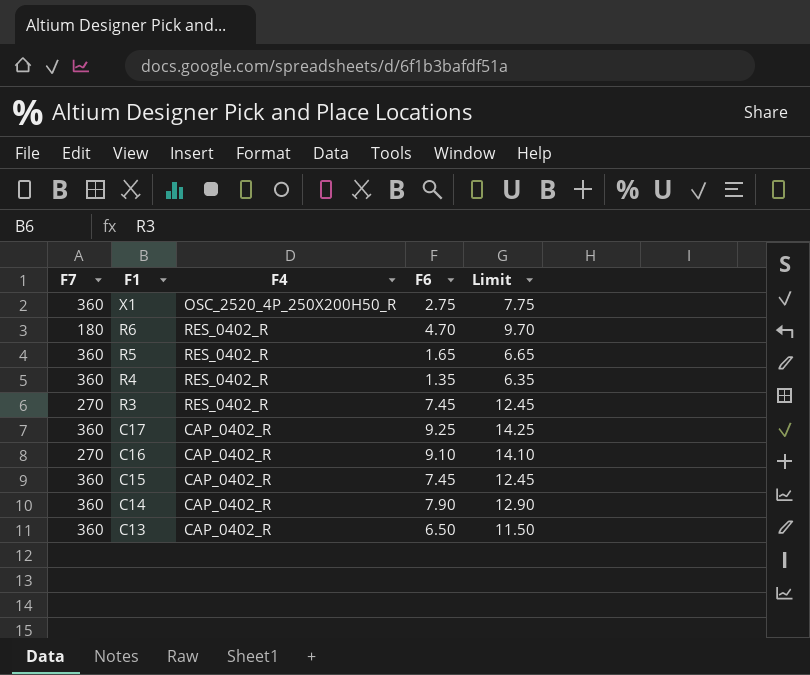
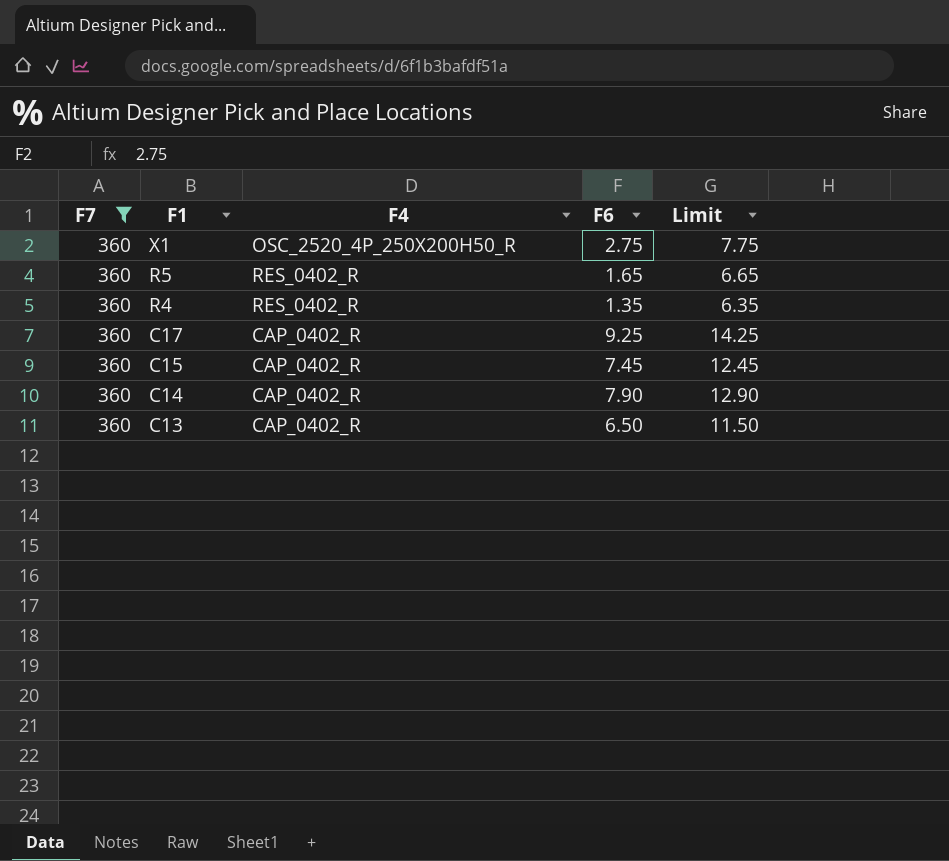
filter: none -> F7 = 360

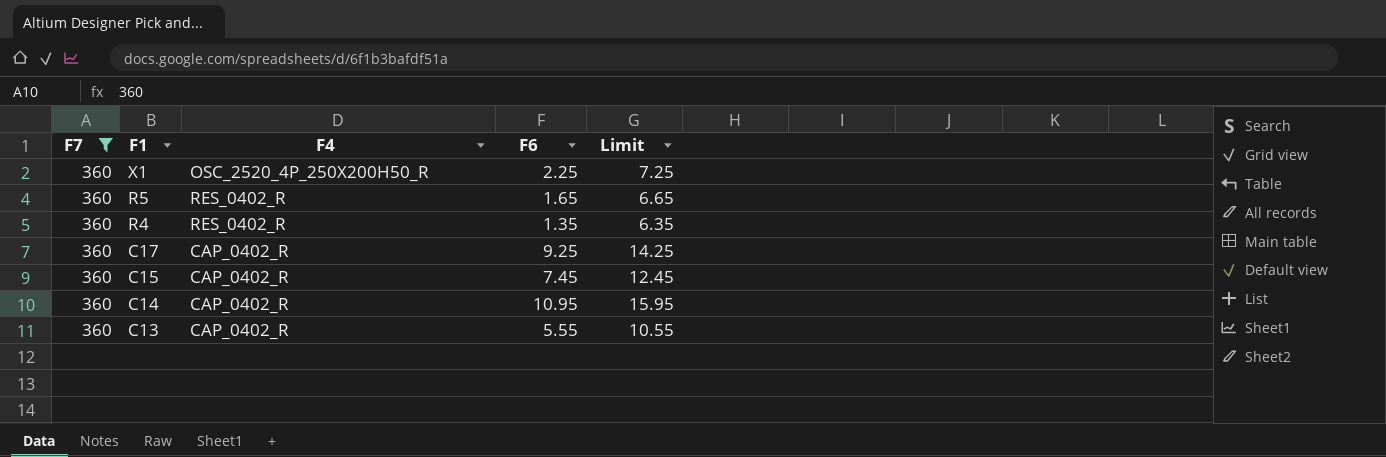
X1 | F6: 2.75 -> 2.25
X1 | Limit: 7.75 -> 7.25
C14 | F6: 7.90 -> 10.95
C14 | Limit: 12.90 -> 15.95
C13 | F6: 6.50 -> 5.55
C13 | Limit: 11.50 -> 10.55

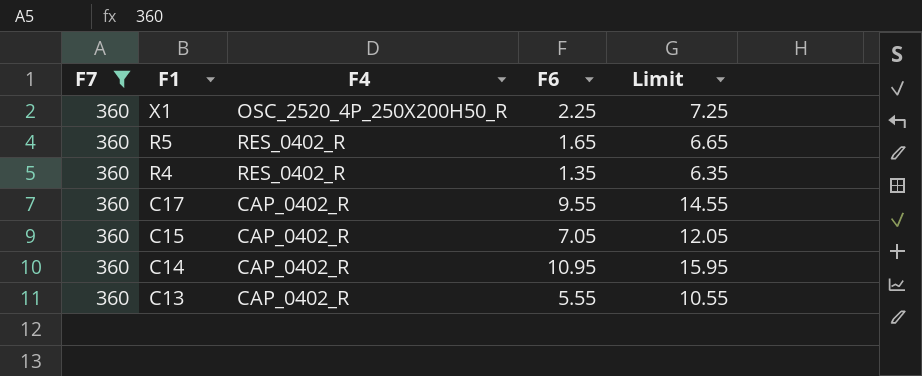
C17 | F6: 9.25 -> 9.55
C17 | Limit: 14.25 -> 14.55
C15 | F6: 7.45 -> 7.05
C15 | Limit: 12.45 -> 12.05

